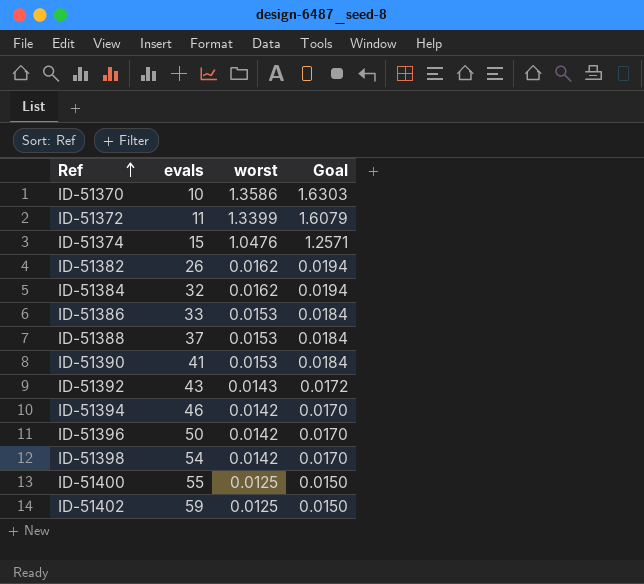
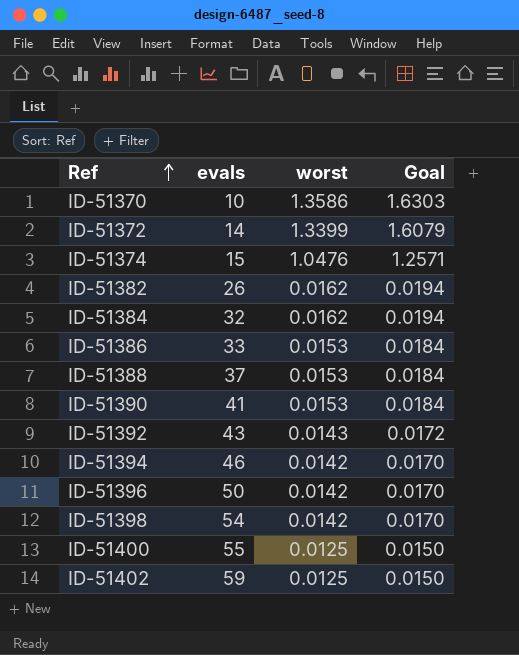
ID-51372 | evals: 11 -> 14

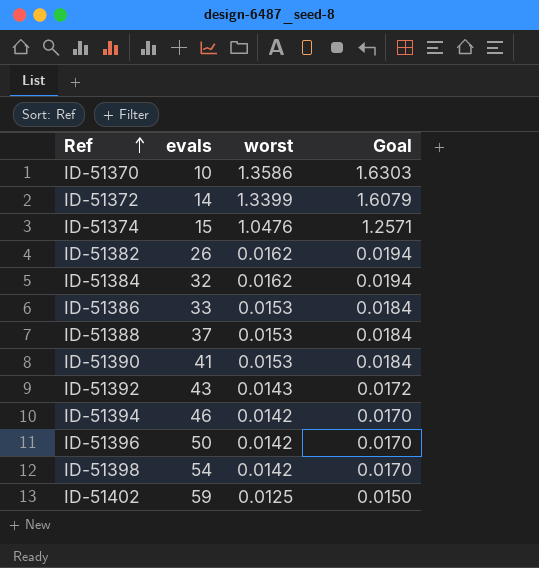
row ID-51400: 55 | 0.0125 | 0.0150 -> none

